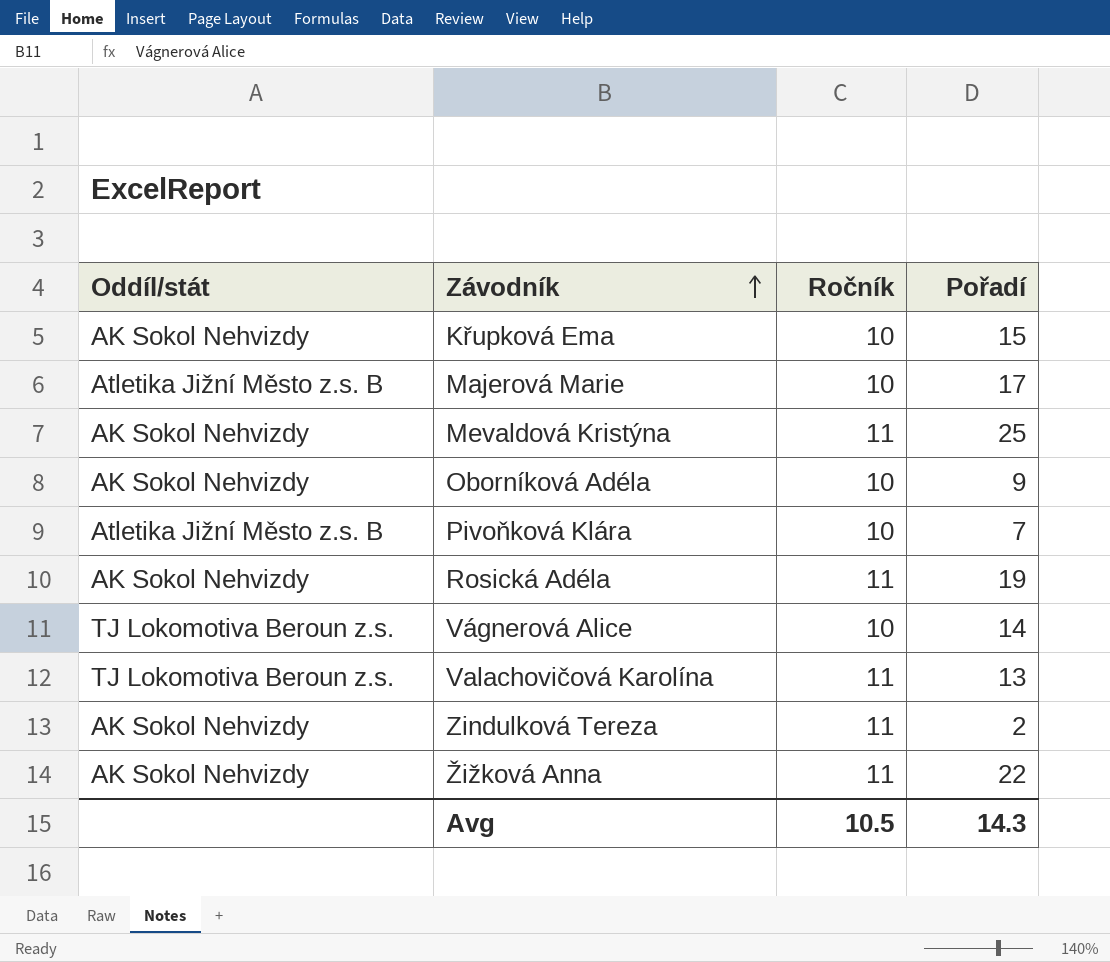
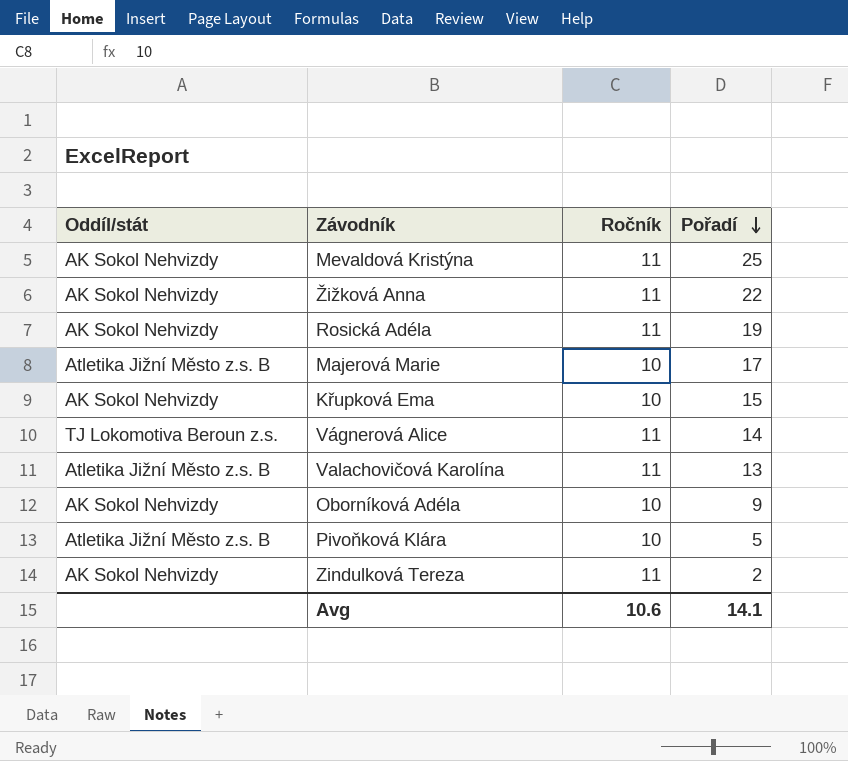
row order: Závodník ascending -> Pořadí descending
Vágnerová Alice | Ročník: 10 -> 11
Valachovičová Karolína | Oddíl/stát: TJ Lokomotiva Beroun z.s. -> Atletika Jižní Město z.s. B
Pivoňková Klára | Pořadí: 7 -> 5
Avg | Ročník: 10.5 -> 10.6
Avg | Pořadí: 14.3 -> 14.1

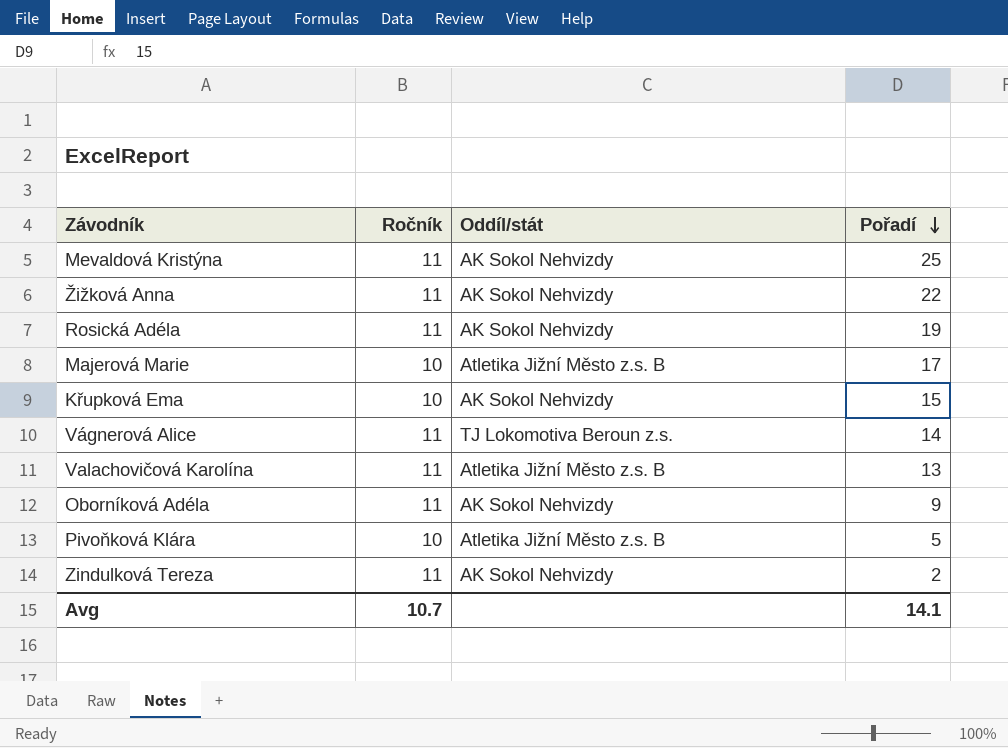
column Oddíl/stát | position: 1 -> 3
Oborníková Adéla | Ročník: 10 -> 11
Avg | Ročník: 10.6 -> 10.7

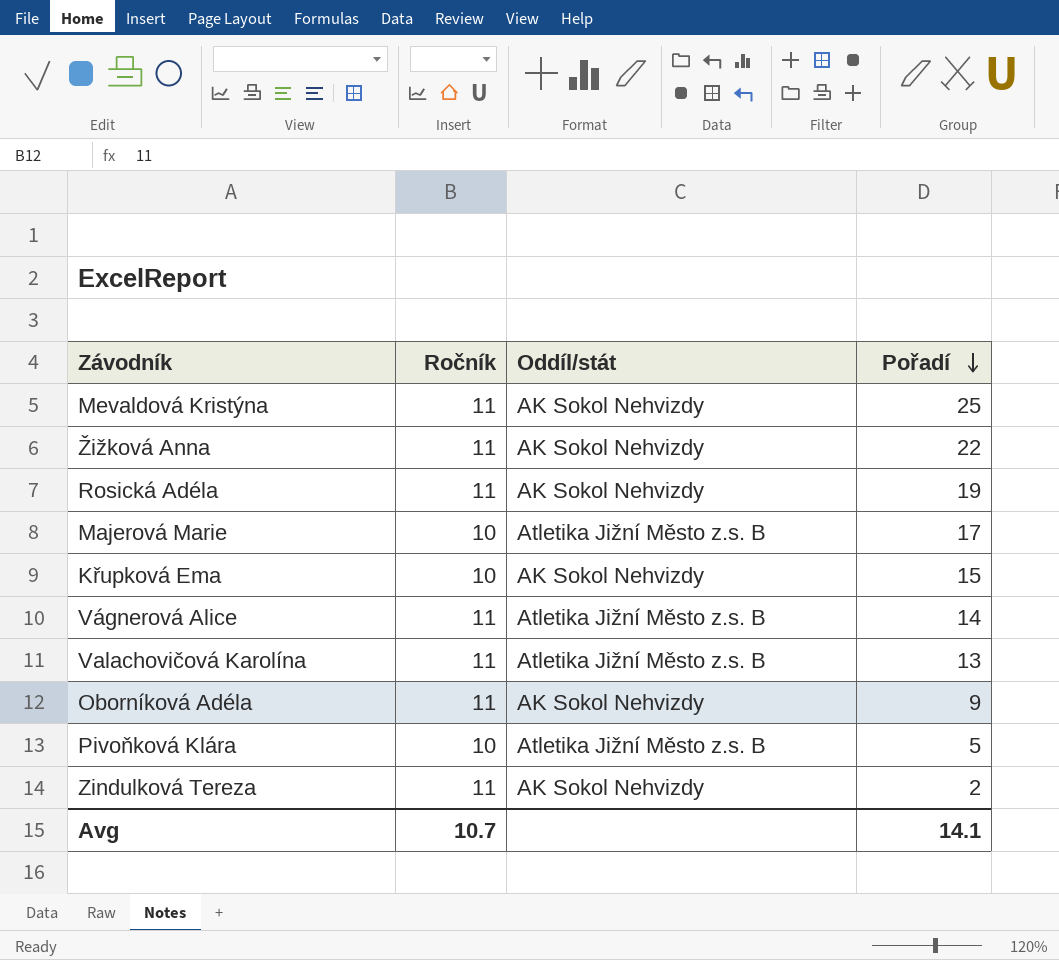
Vágnerová Alice | Oddíl/stát: TJ Lokomotiva Beroun z.s. -> Atletika Jižní Město z.s. B

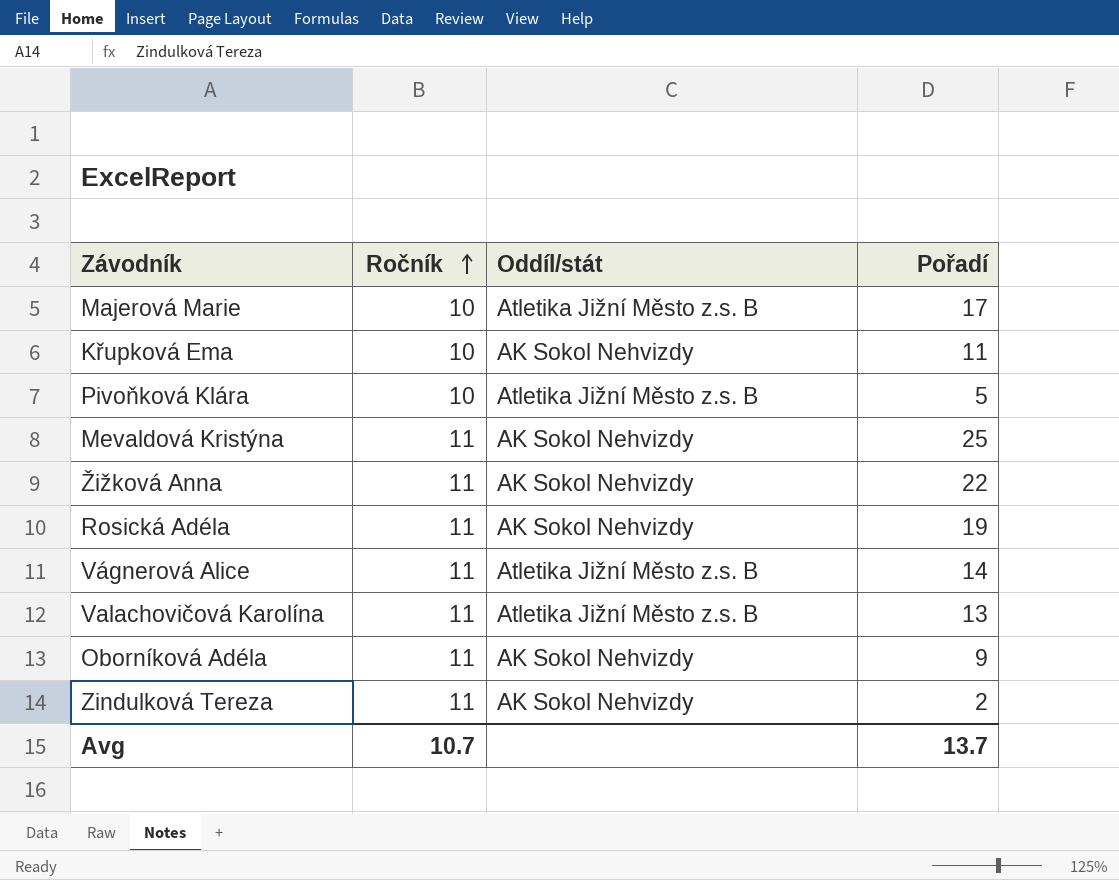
row order: Pořadí descending -> Ročník ascending
Křupková Ema | Pořadí: 15 -> 11
Avg | Pořadí: 14.1 -> 13.7

